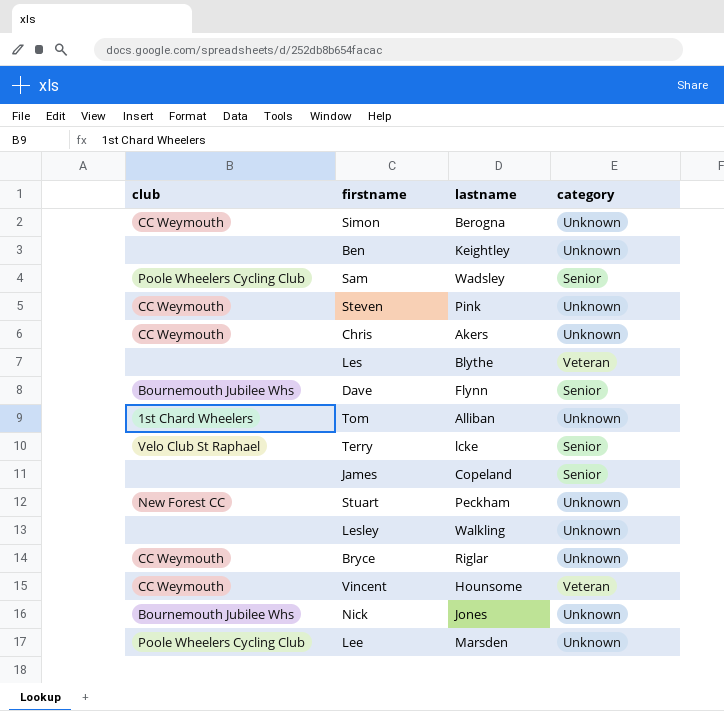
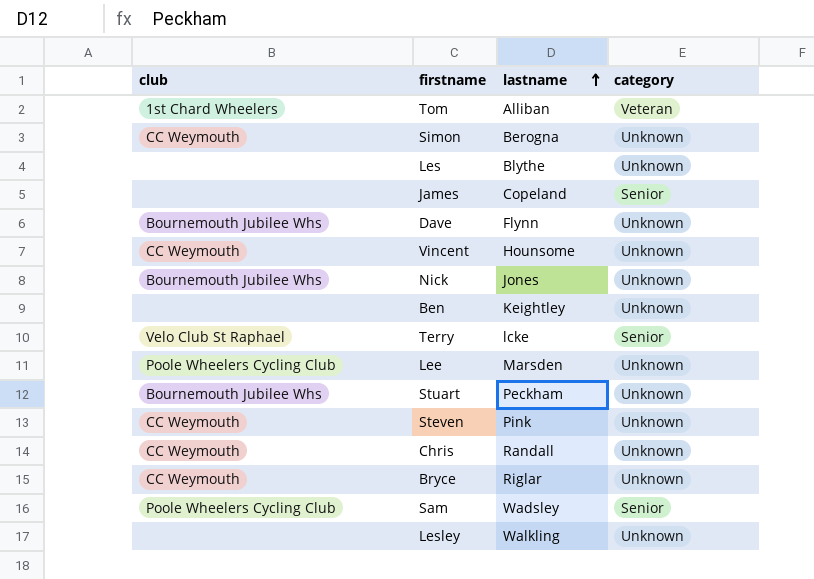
row order: none -> lastname ascending
Tom | category: Unknown -> Veteran
Les | category: Veteran -> Unknown
Dave | category: Senior -> Unknown
Vincent | category: Veteran -> Unknown
Stuart | club: New Forest CC -> Bournemouth Jubilee Whs
Chris | lastname: Akers -> Randall

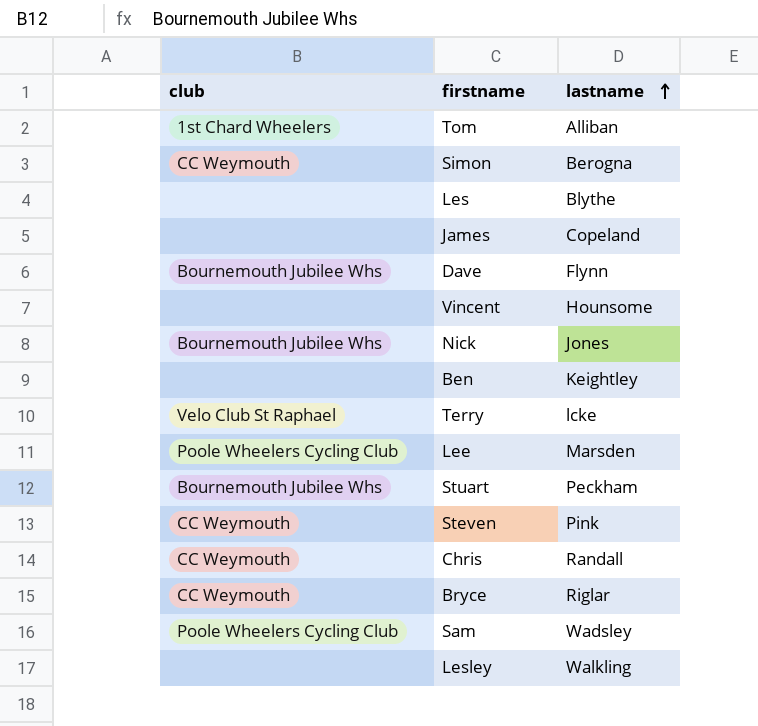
column category | position: 4 -> none
Vincent | club: CC Weymouth -> none

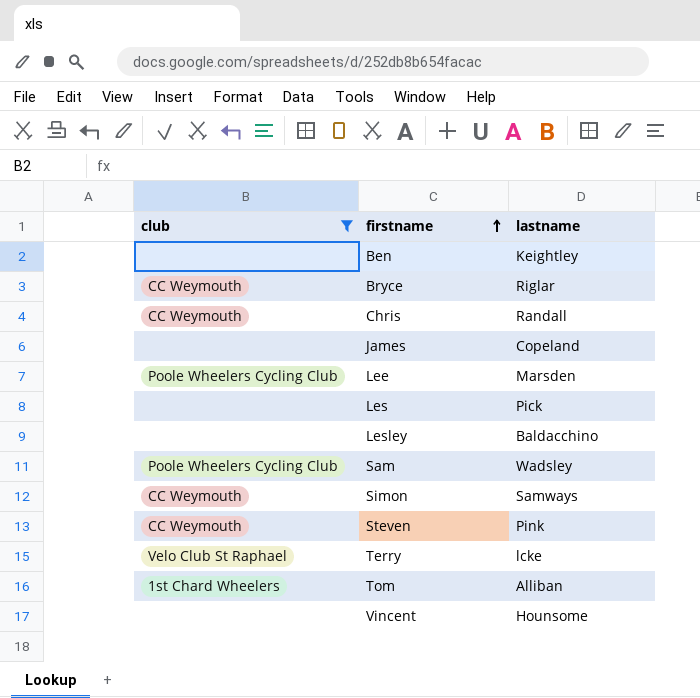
filter: none -> club != Bournemouth Jubilee Whs
row order: lastname ascending -> firstname ascending
Les | lastname: Blythe -> Pick
Lesley | lastname: Walkling -> Baldacchino
Simon | lastname: Berogna -> Samways

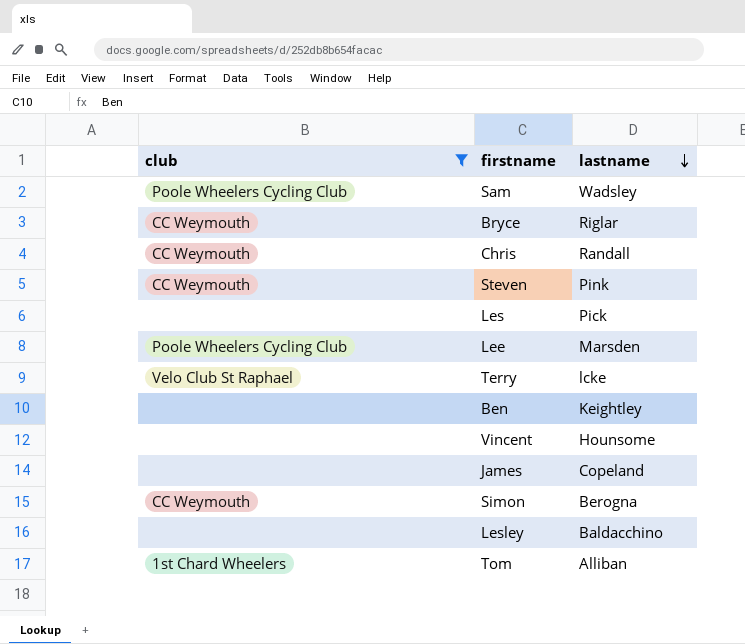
row order: firstname ascending -> lastname descending
Simon | lastname: Samways -> Berogna

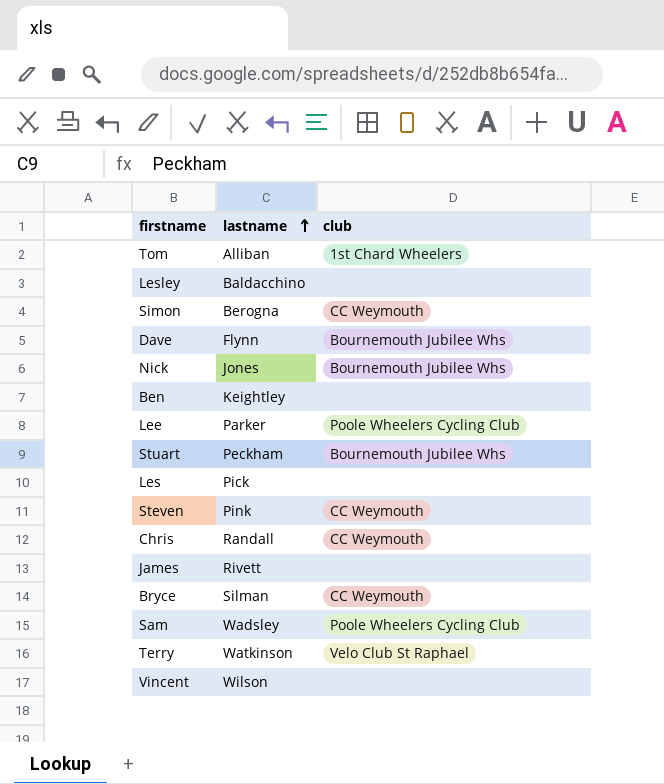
filter: club != Bournemouth Jubilee Whs -> none
row order: lastname descending -> lastname ascending
column club | position: 1 -> 3
Lee | lastname: Marsden -> Parker
James | lastname: Copeland -> Rivett
Bryce | lastname: Riglar -> Silman
Terry | lastname: lcke -> Watkinson
Vincent | lastname: Hounsome -> Wilson

